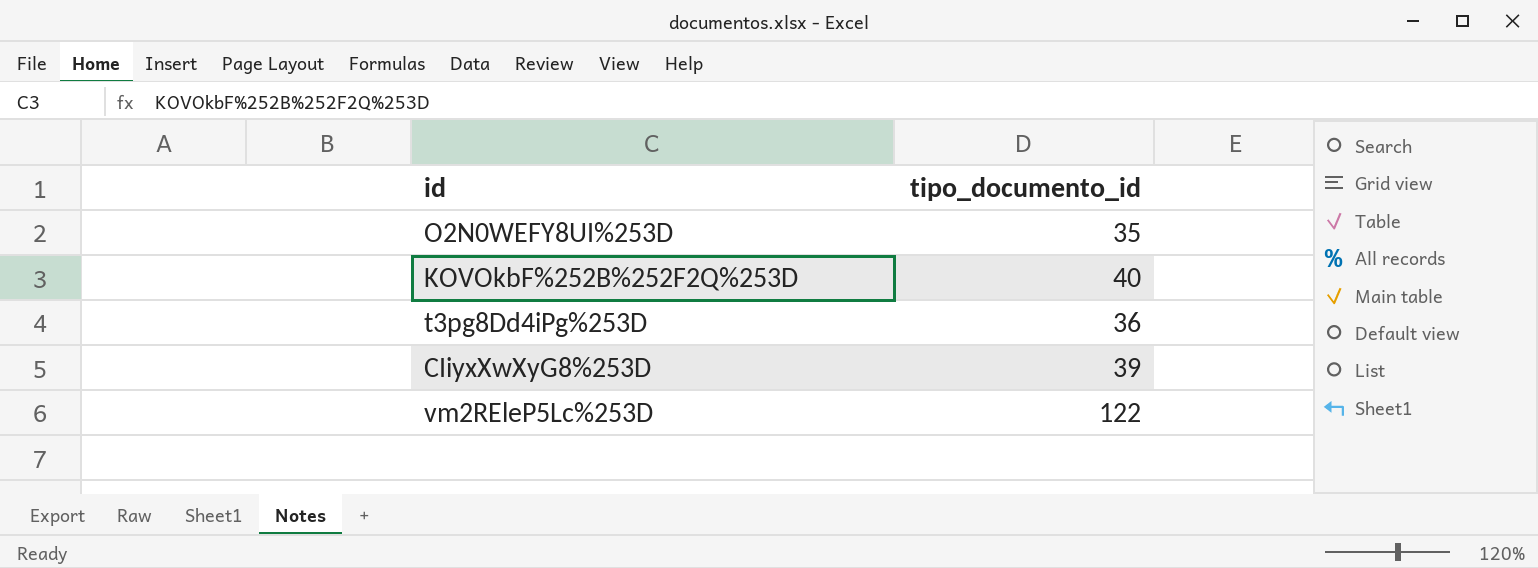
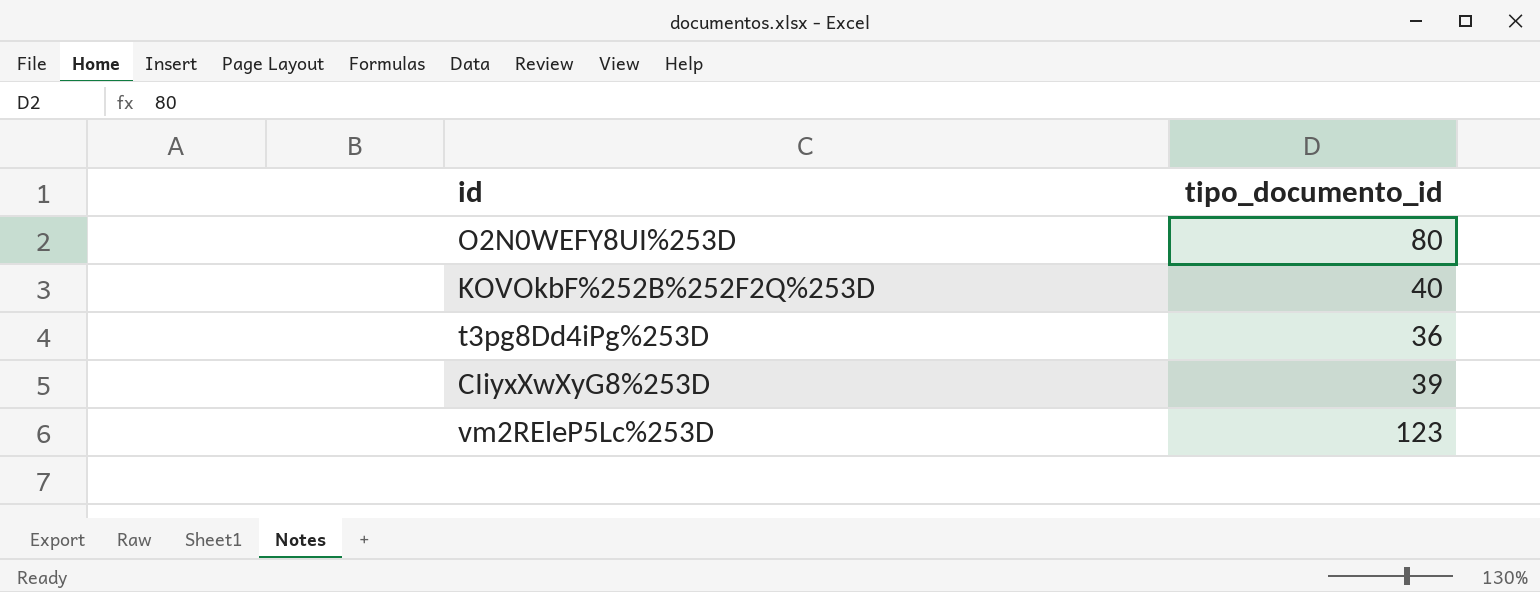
O2N0WEFY8UI%253D | tipo_documento_id: 35 -> 80
vm2REleP5Lc%253D | tipo_documento_id: 122 -> 123

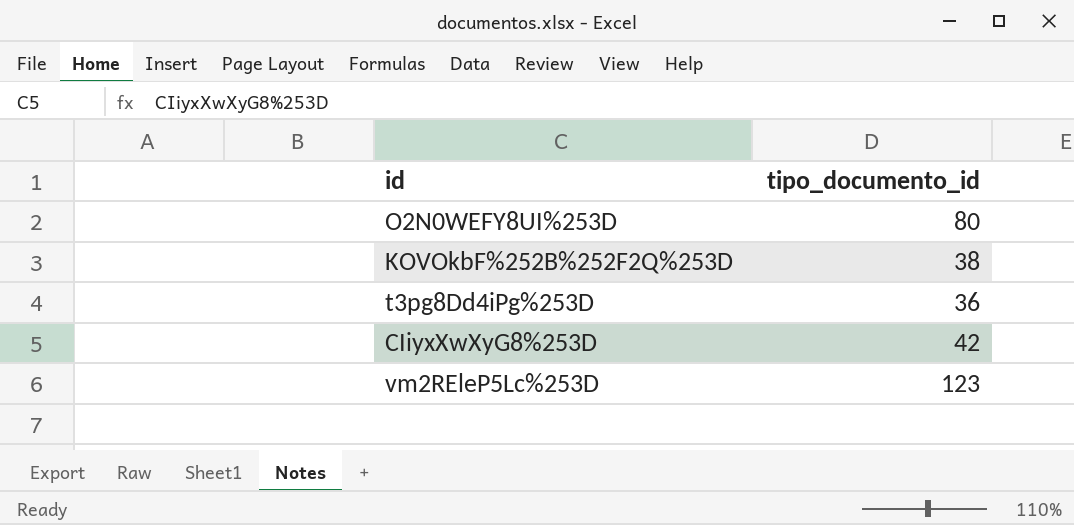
KOVOkbF%252B%252F2Q%253D | tipo_documento_id: 40 -> 38
CIiyxXwXyG8%253D | tipo_documento_id: 39 -> 42

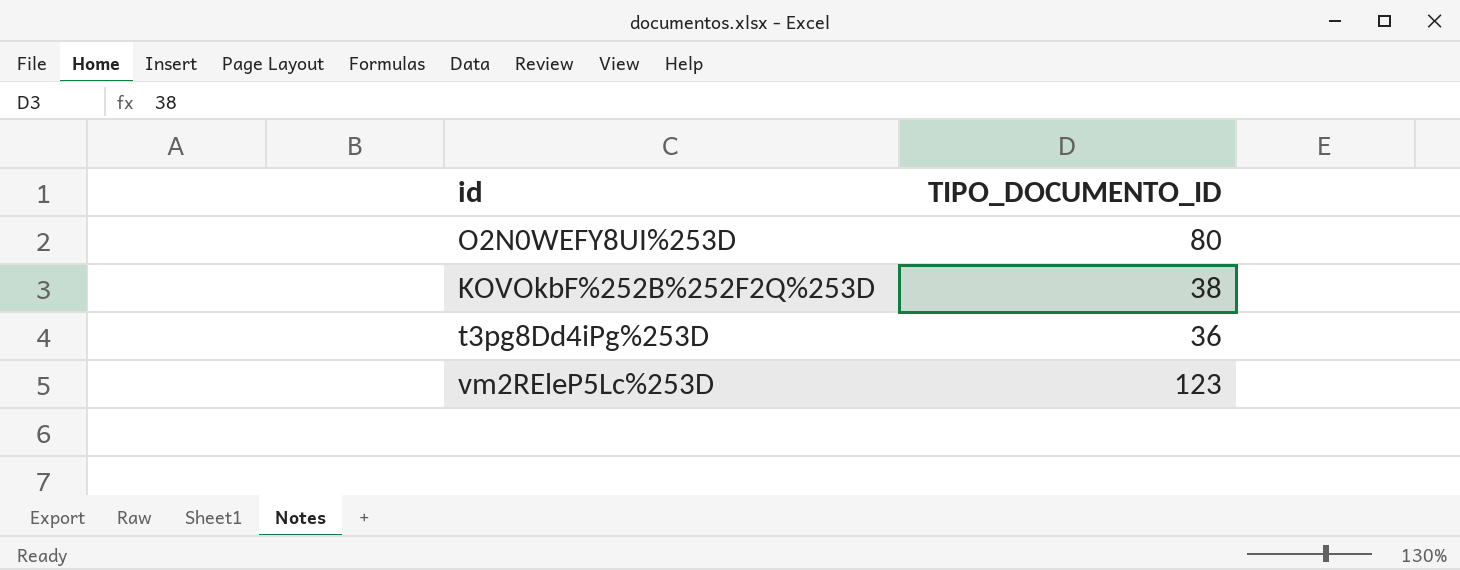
column name: tipo_documento_id -> TIPO_DOCUMENTO_ID
row CIiyxXwXyG8%253D: 42 -> none

